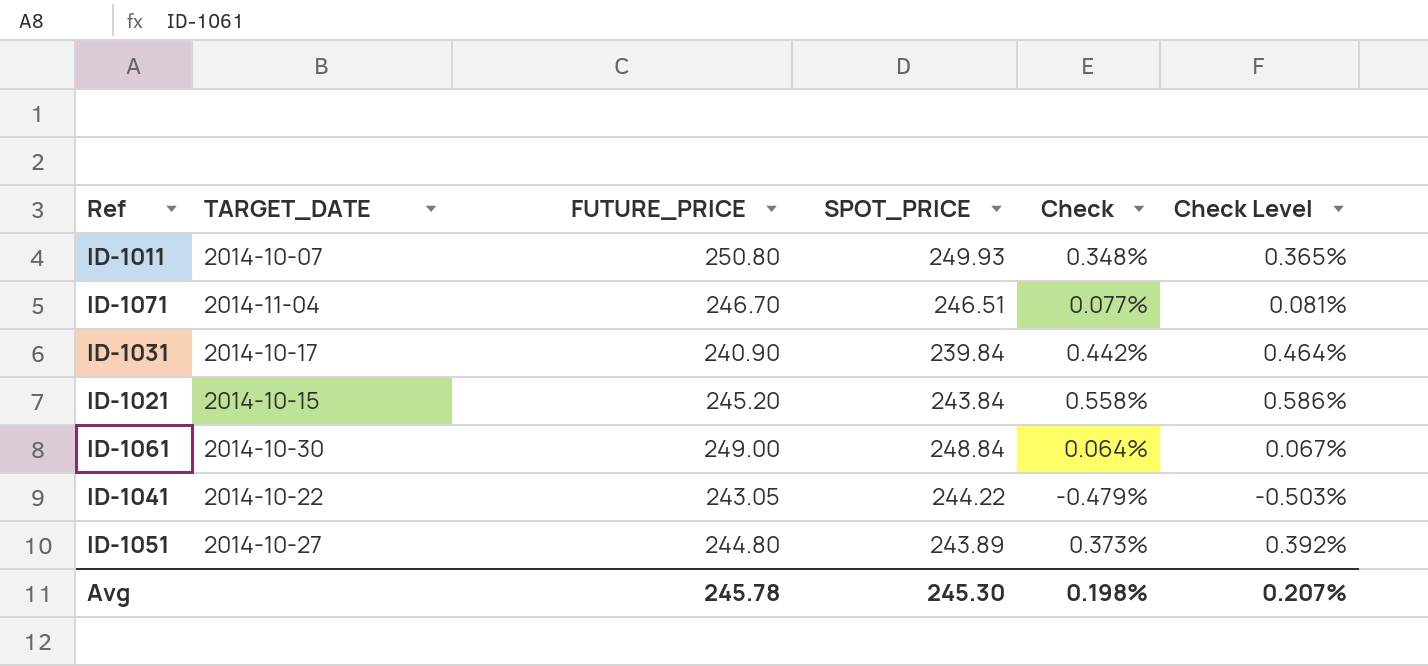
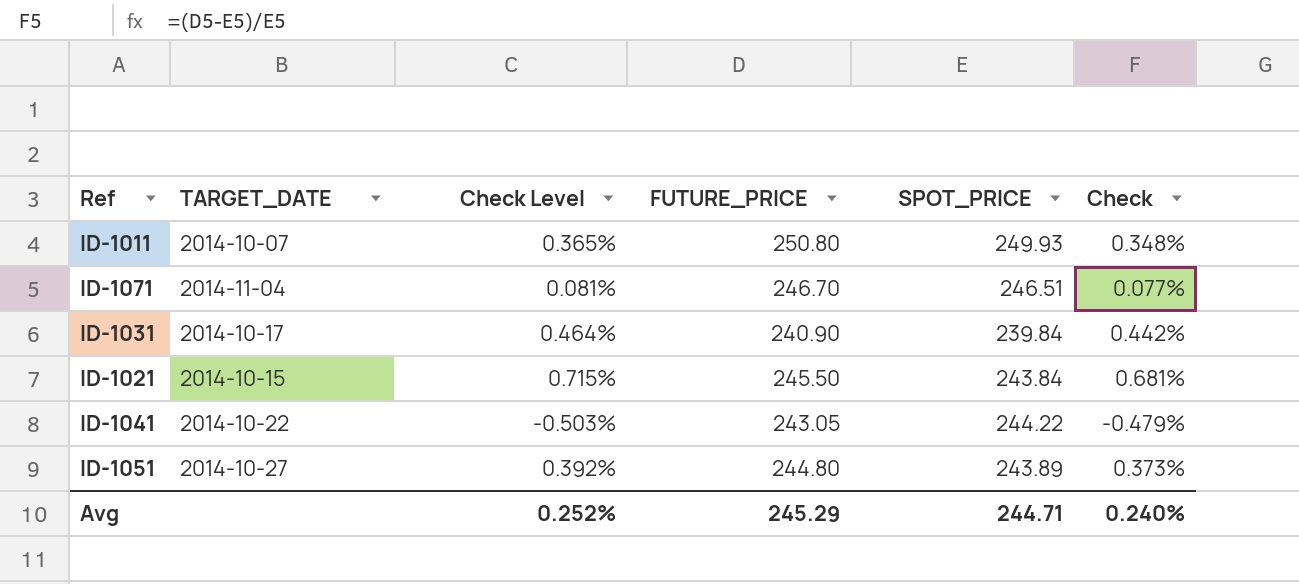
column Check Level | position: 6 -> 3
row ID-1061: 2014-10-30 | 249.00 | 248.84 | 0.064% | 0.067% -> none
ID-1021 | Check Level: 0.586% -> 0.715%
ID-1021 | FUTURE_PRICE: 245.20 -> 245.50
ID-1021 | Check: 0.558% -> 0.681%
Avg | Check Level: 0.207% -> 0.252%
Avg | FUTURE_PRICE: 245.78 -> 245.29
Avg | SPOT_PRICE: 245.30 -> 244.71
Avg | Check: 0.198% -> 0.240%

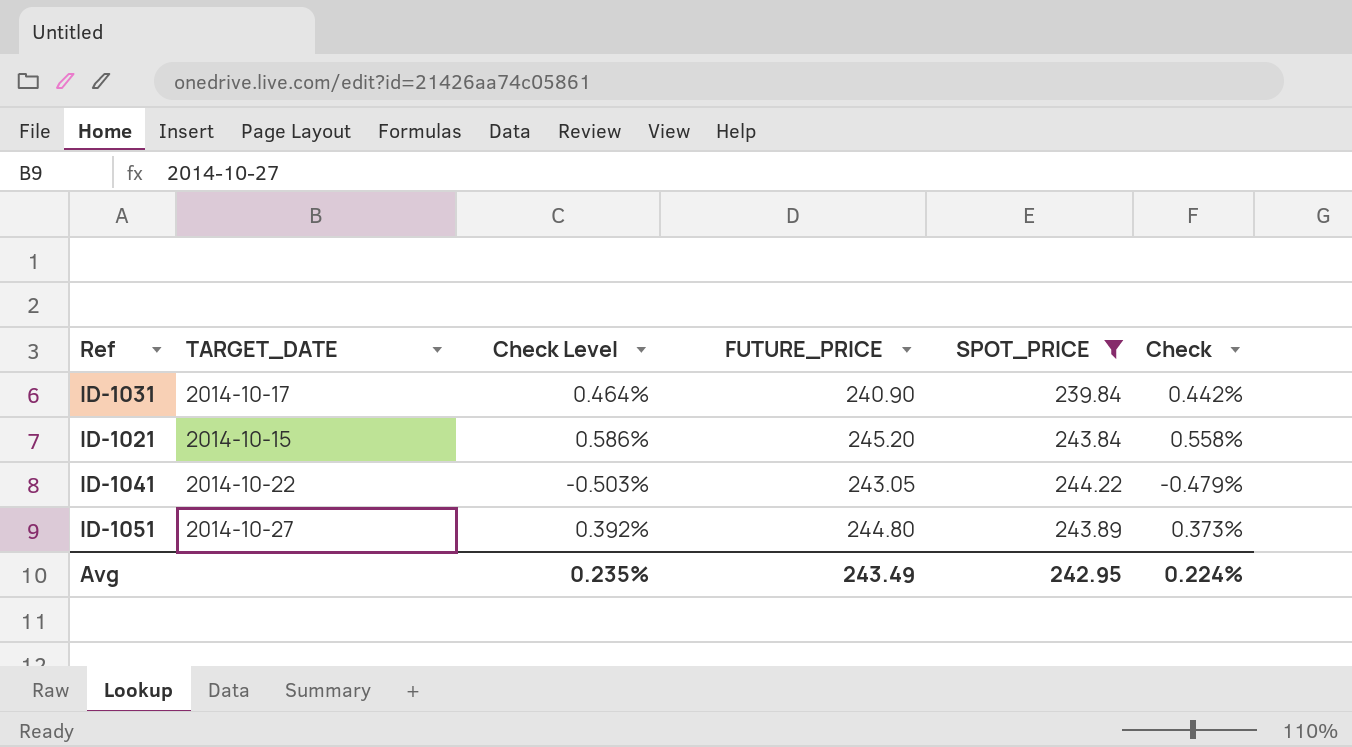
filter: none -> SPOT_PRICE <= 244.22
ID-1021 | Check Level: 0.715% -> 0.586%
ID-1021 | FUTURE_PRICE: 245.50 -> 245.20
ID-1021 | Check: 0.681% -> 0.558%
Avg | Check Level: 0.252% -> 0.235%
Avg | FUTURE_PRICE: 245.29 -> 243.49
Avg | SPOT_PRICE: 244.71 -> 242.95
Avg | Check: 0.240% -> 0.224%

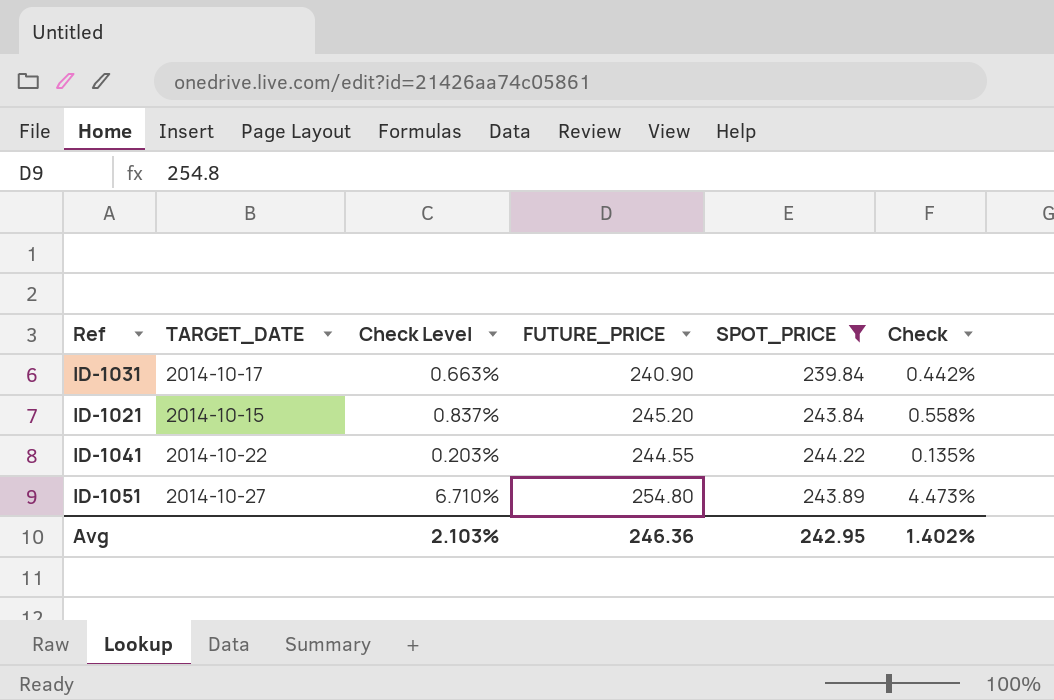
column Check Level | formula: [Check] * 1.05 -> [Check] * 1.5
ID-1041 | FUTURE_PRICE: 243.05 -> 244.55
ID-1041 | Check: -0.479% -> 0.135%
ID-1051 | FUTURE_PRICE: 244.80 -> 254.80
ID-1051 | Check: 0.373% -> 4.473%
Avg | Check Level: 0.235% -> 2.103%
Avg | FUTURE_PRICE: 243.49 -> 246.36
Avg | Check: 0.224% -> 1.402%

